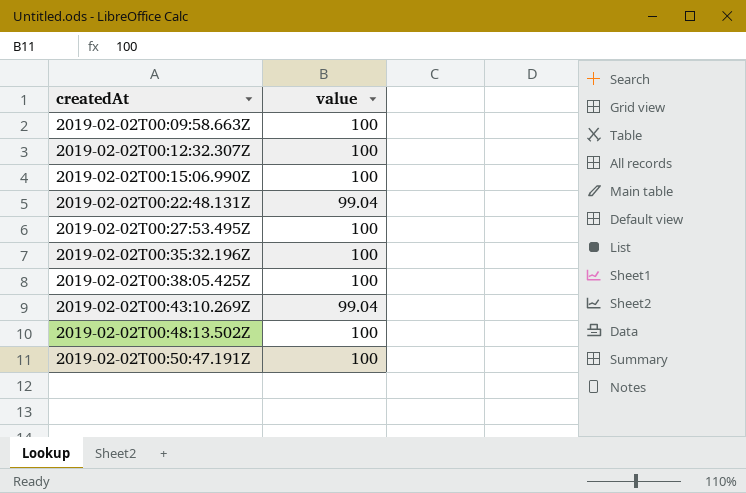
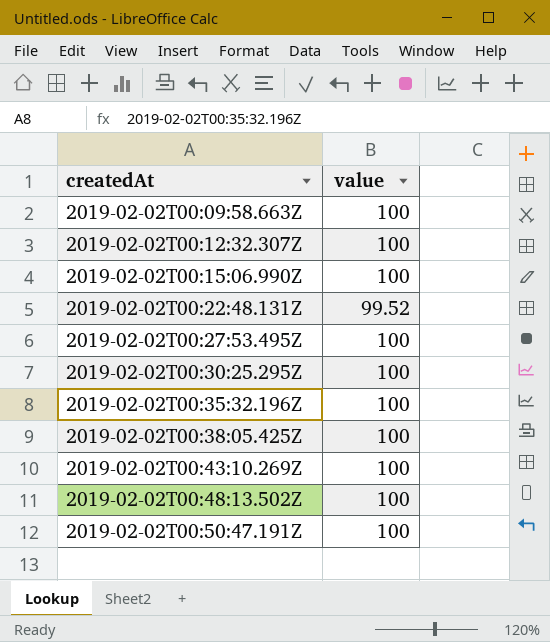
2019-02-02T00:22:48.131Z | value: 99.04 -> 99.52
row 2019-02-02T00:30:25.295Z: none -> 100
2019-02-02T00:43:10.269Z | value: 99.04 -> 100

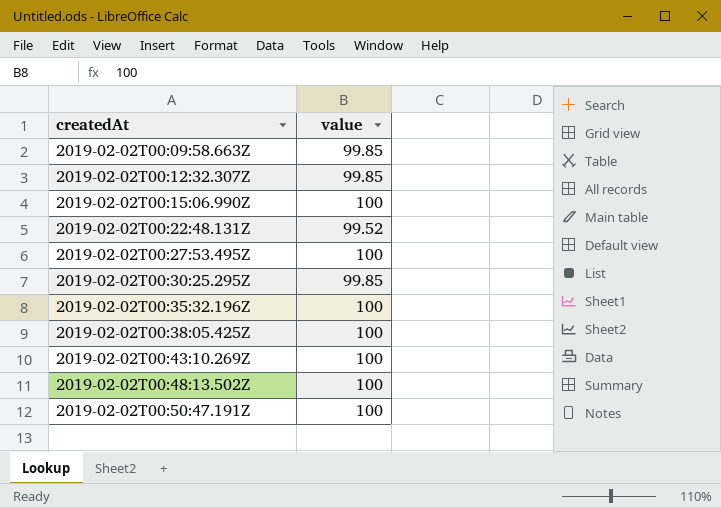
2019-02-02T00:09:58.663Z | value: 100 -> 99.85
2019-02-02T00:12:32.307Z | value: 100 -> 99.85
2019-02-02T00:30:25.295Z | value: 100 -> 99.85

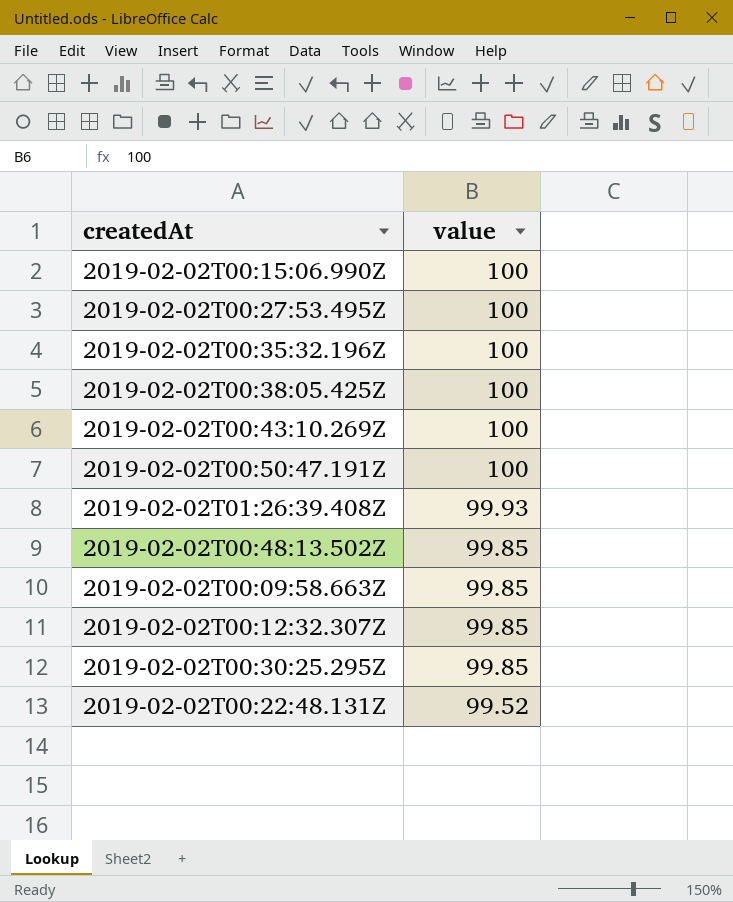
row order: createdAt ascending -> value descending
row 2019-02-02T01:26:39.408Z: none -> 99.93
2019-02-02T00:48:13.502Z | value: 100 -> 99.85

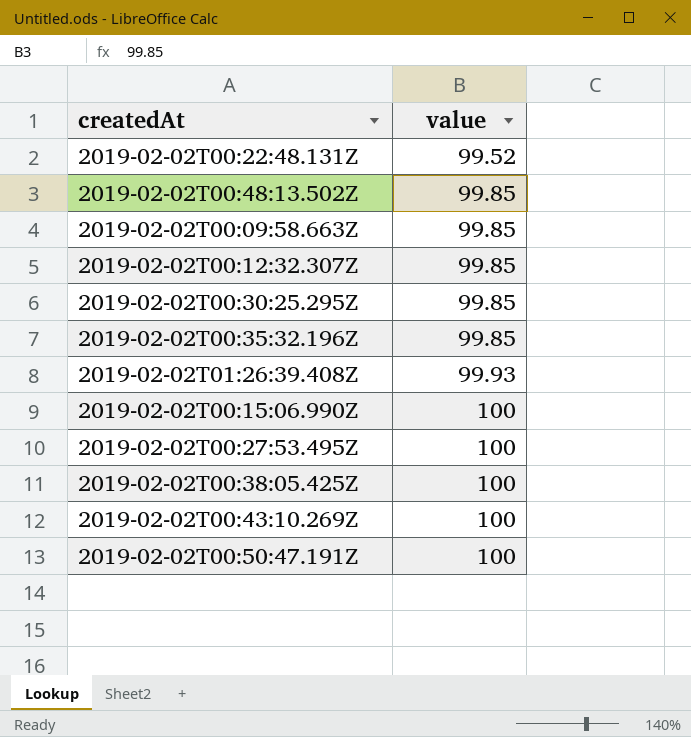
row order: value descending -> value ascending
2019-02-02T00:35:32.196Z | value: 100 -> 99.85

